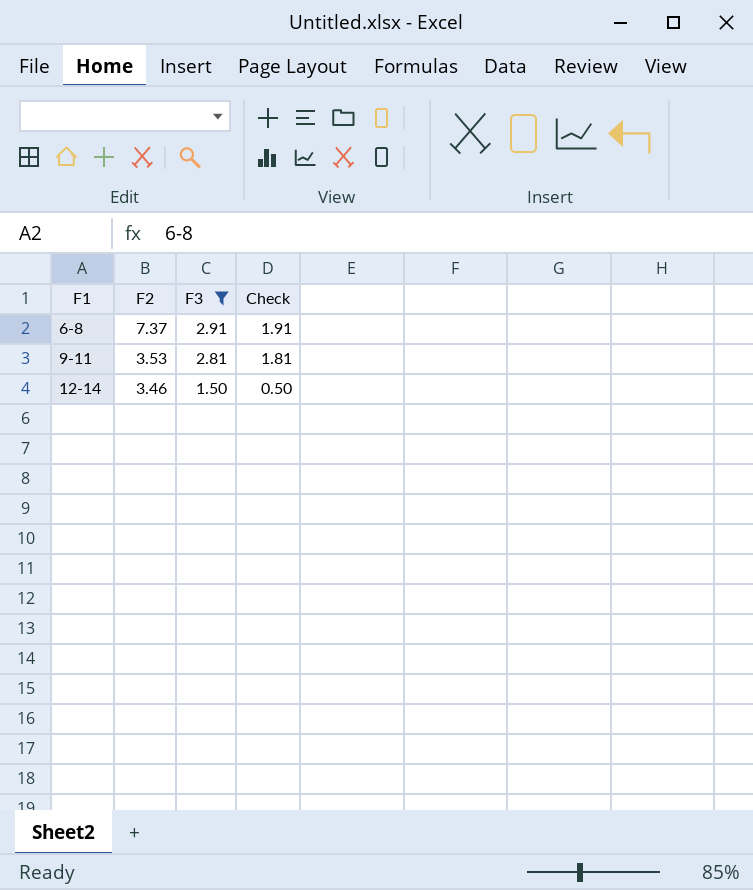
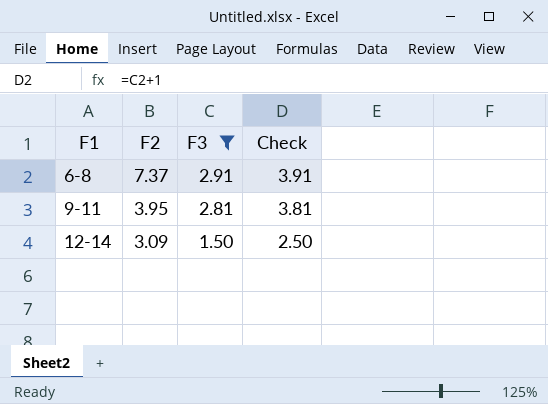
column Check | formula: [F3] - 1 -> [F3] + 1
9-11 | F2: 3.53 -> 3.95
12-14 | F2: 3.46 -> 3.09

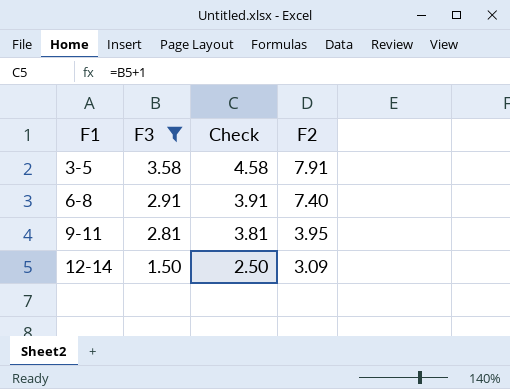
column F2 | position: 2 -> 4
row 3-5: none -> 3.58 | 4.58 | 7.91
6-8 | F2: 7.37 -> 7.40

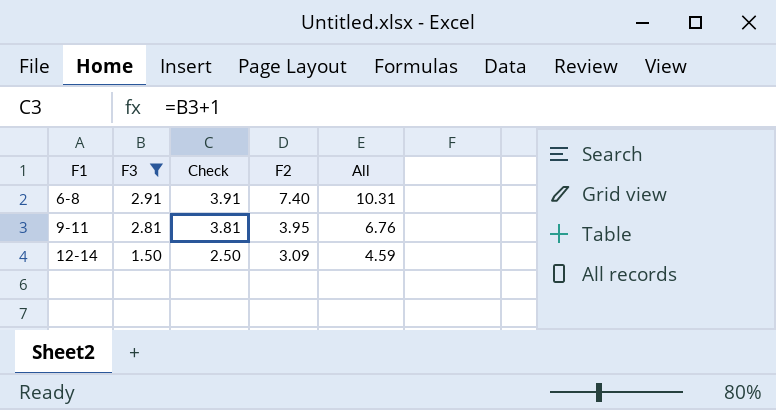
column All | formula: none -> [F3] + [F2]
row 3-5: 3.58 | 4.58 | 7.91 -> none

